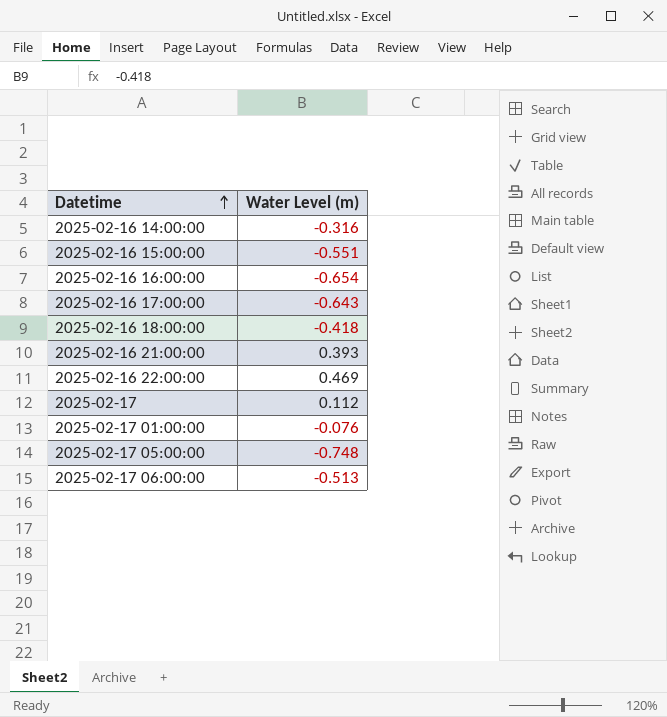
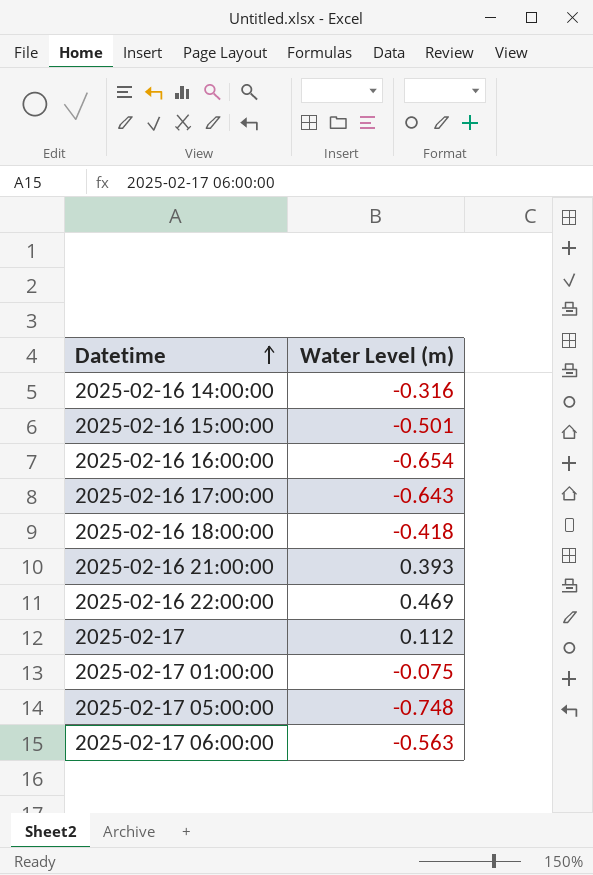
2025-02-16 15:00:00 | Water Level (m): -0.551 -> -0.501
2025-02-17 01:00:00 | Water Level (m): -0.076 -> -0.075
2025-02-17 06:00:00 | Water Level (m): -0.513 -> -0.563

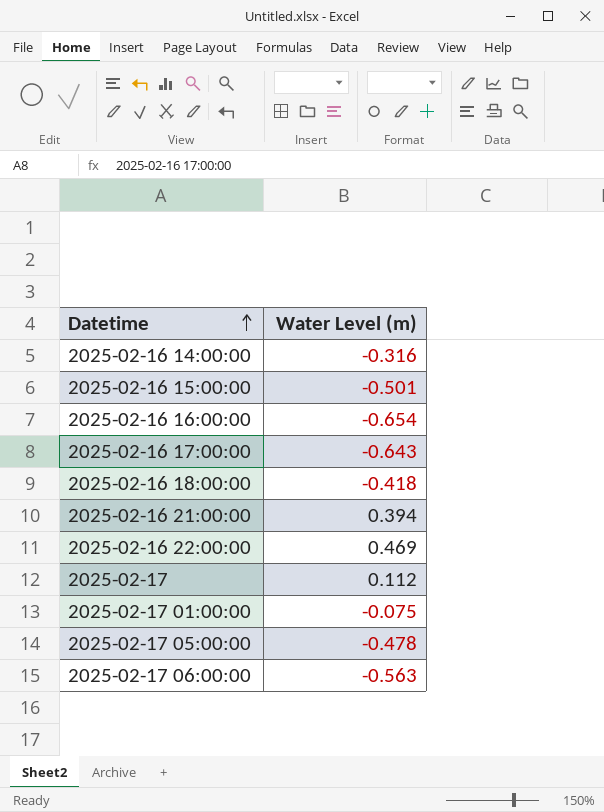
2025-02-16 21:00:00 | Water Level (m): 0.393 -> 0.394
2025-02-17 05:00:00 | Water Level (m): -0.748 -> -0.478

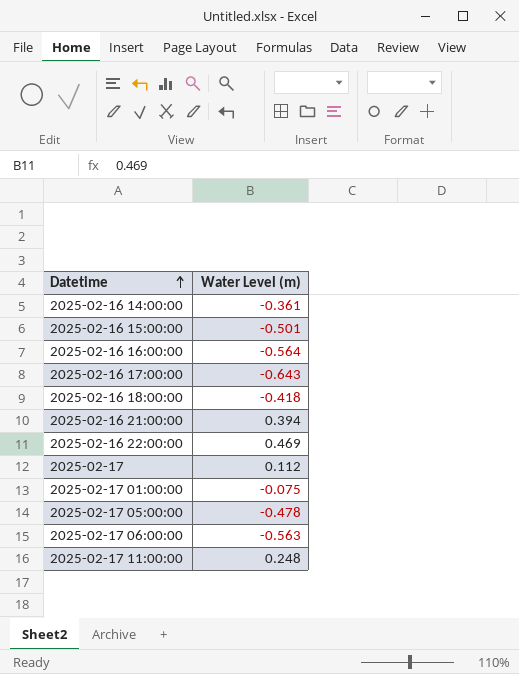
2025-02-16 14:00:00 | Water Level (m): -0.316 -> -0.361
2025-02-16 16:00:00 | Water Level (m): -0.654 -> -0.564
row 2025-02-17 11:00:00: none -> 0.248

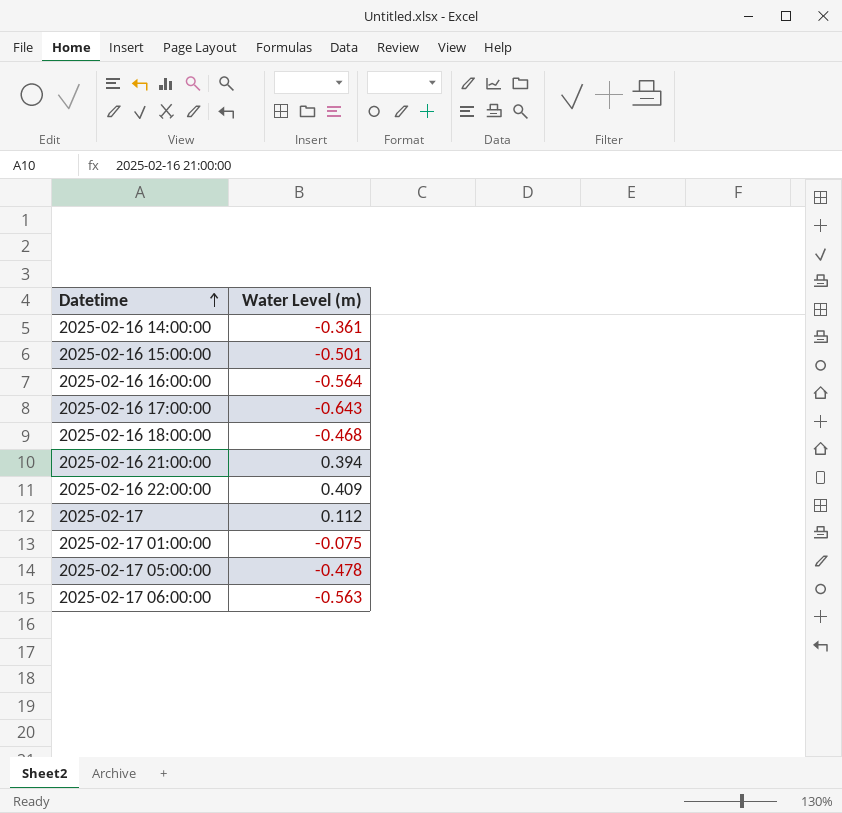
row 2025-02-17 11:00:00: 0.248 -> none
2025-02-16 18:00:00 | Water Level (m): -0.418 -> -0.468
2025-02-16 22:00:00 | Water Level (m): 0.469 -> 0.409

